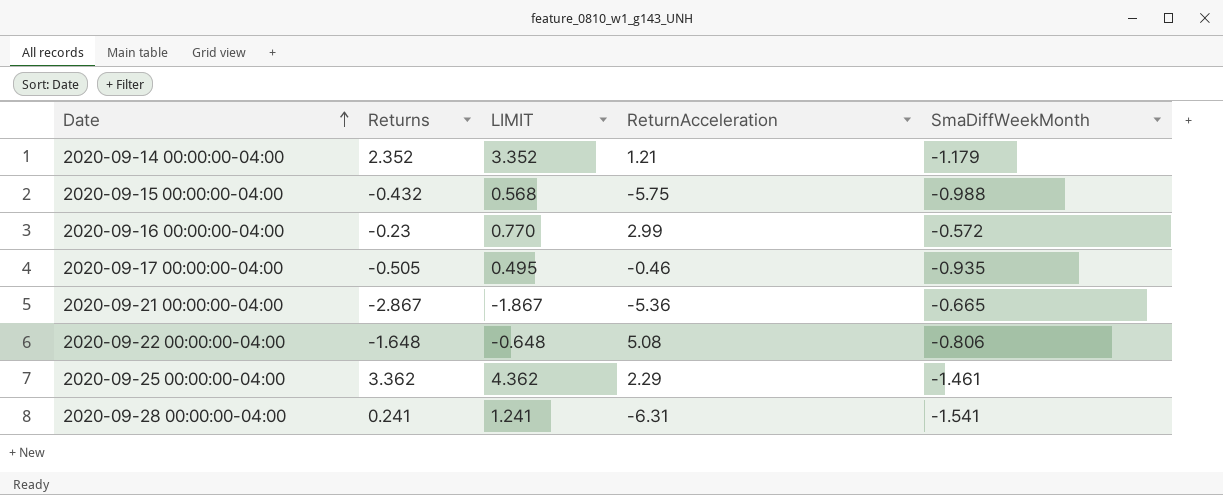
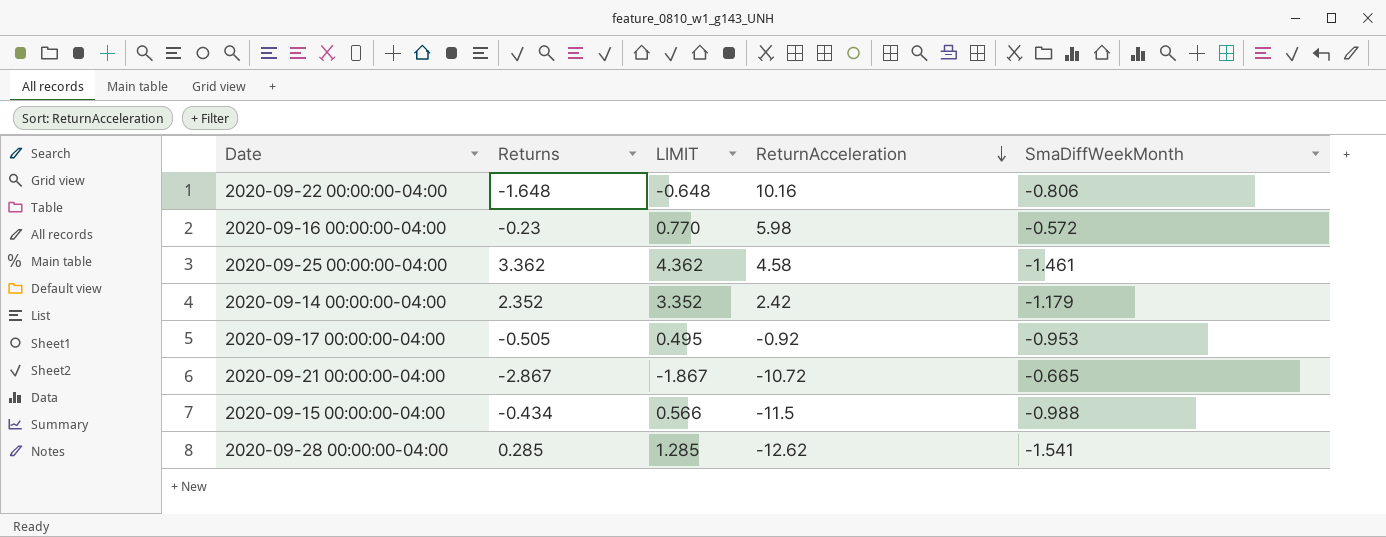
row order: Date ascending -> ReturnAcceleration descending
2020-09-22 00:00:00-04:00 | ReturnAcceleration: 5.08 -> 10.16
2020-09-16 00:00:00-04:00 | ReturnAcceleration: 2.99 -> 5.98
2020-09-25 00:00:00-04:00 | ReturnAcceleration: 2.29 -> 4.58
2020-09-14 00:00:00-04:00 | ReturnAcceleration: 1.21 -> 2.42
2020-09-17 00:00:00-04:00 | ReturnAcceleration: -0.46 -> -0.92
2020-09-17 00:00:00-04:00 | SmaDiffWeekMonth: -0.935 -> -0.953
2020-09-21 00:00:00-04:00 | ReturnAcceleration: -5.36 -> -10.72
2020-09-15 00:00:00-04:00 | Returns: -0.432 -> -0.434
2020-09-15 00:00:00-04:00 | LIMIT: 0.568 -> 0.566
2020-09-15 00:00:00-04:00 | ReturnAcceleration: -5.75 -> -11.5
2020-09-28 00:00:00-04:00 | Returns: 0.241 -> 0.285
2020-09-28 00:00:00-04:00 | LIMIT: 1.241 -> 1.285
2020-09-28 00:00:00-04:00 | ReturnAcceleration: -6.31 -> -12.62

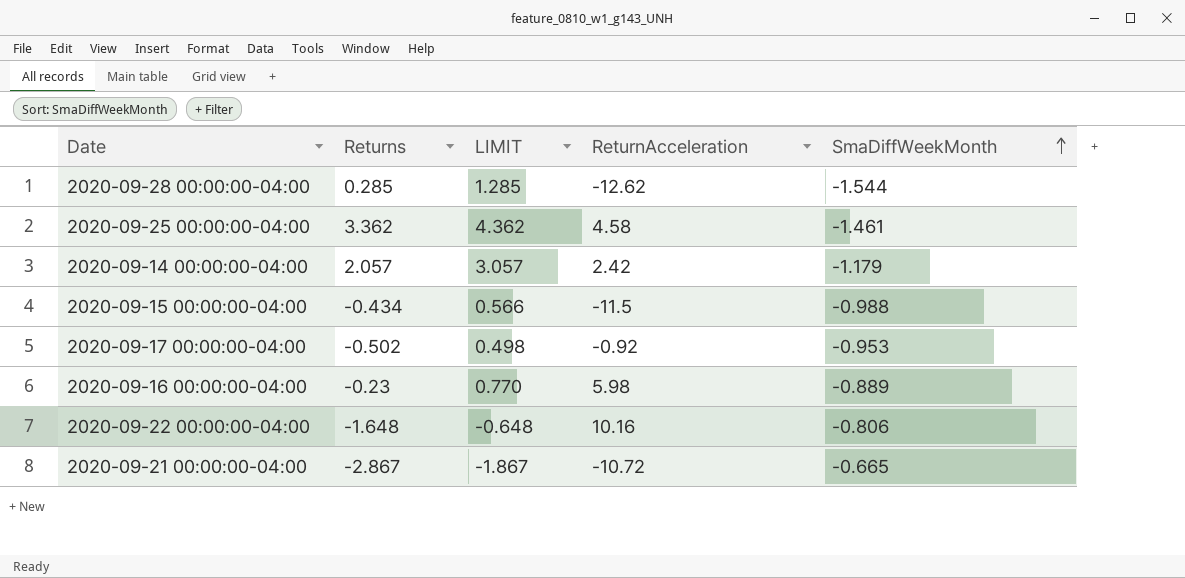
row order: ReturnAcceleration descending -> SmaDiffWeekMonth ascending
2020-09-28 00:00:00-04:00 | SmaDiffWeekMonth: -1.541 -> -1.544
2020-09-14 00:00:00-04:00 | Returns: 2.352 -> 2.057
2020-09-14 00:00:00-04:00 | LIMIT: 3.352 -> 3.057
2020-09-17 00:00:00-04:00 | Returns: -0.505 -> -0.502
2020-09-17 00:00:00-04:00 | LIMIT: 0.495 -> 0.498
2020-09-16 00:00:00-04:00 | SmaDiffWeekMonth: -0.572 -> -0.889

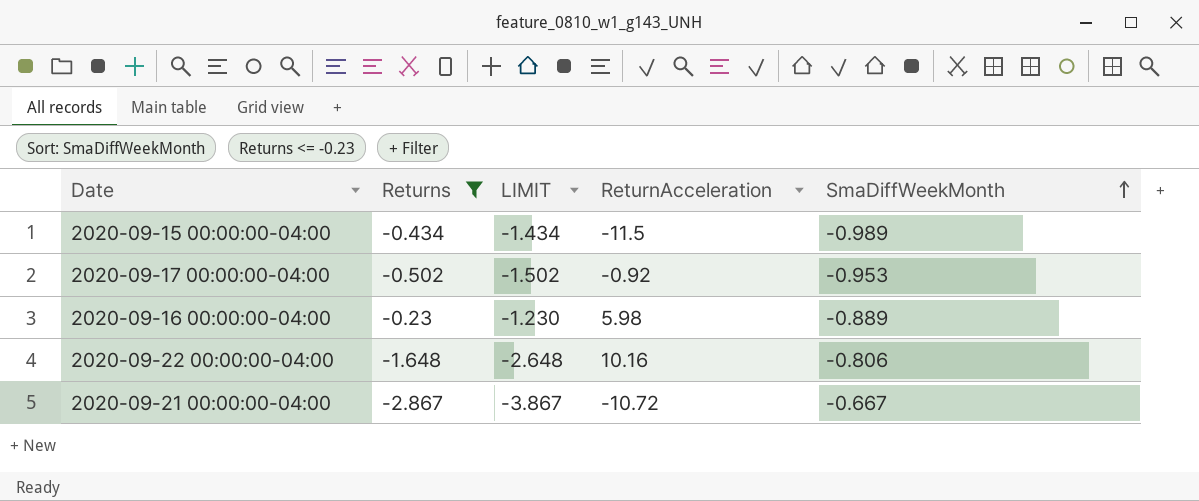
filter: none -> Returns <= -0.23
column LIMIT | formula: [Returns] + 1 -> [Returns] - 1
2020-09-15 00:00:00-04:00 | SmaDiffWeekMonth: -0.988 -> -0.989
2020-09-21 00:00:00-04:00 | SmaDiffWeekMonth: -0.665 -> -0.667

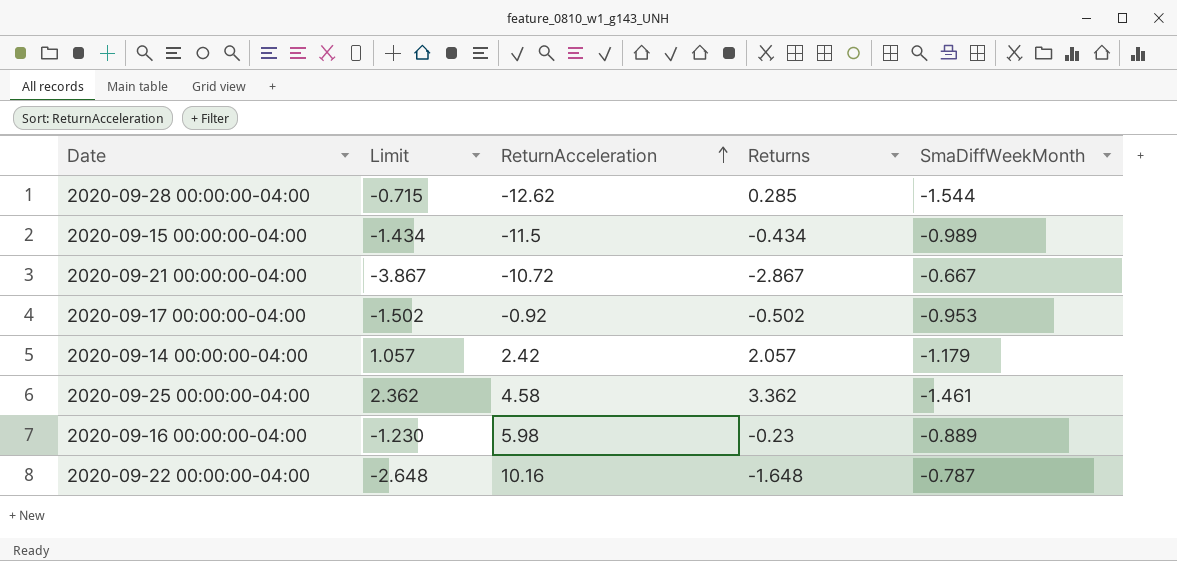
filter: Returns <= -0.23 -> none
row order: SmaDiffWeekMonth ascending -> ReturnAcceleration ascending
column name: LIMIT -> Limit
column Returns | position: 2 -> 4
2020-09-22 00:00:00-04:00 | SmaDiffWeekMonth: -0.806 -> -0.787

